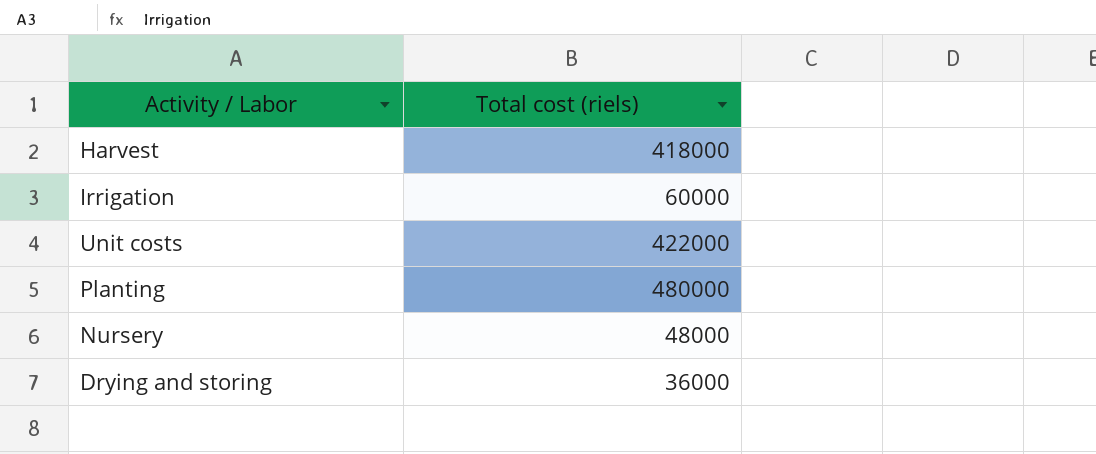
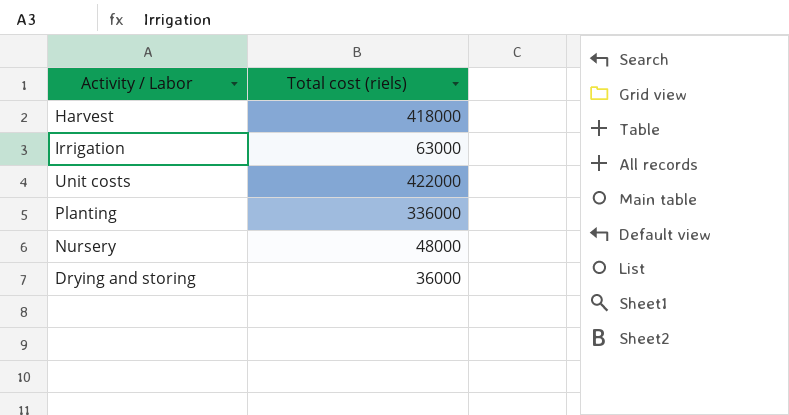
Irrigation | Total cost (riels): 60000 -> 63000
Planting | Total cost (riels): 480000 -> 336000

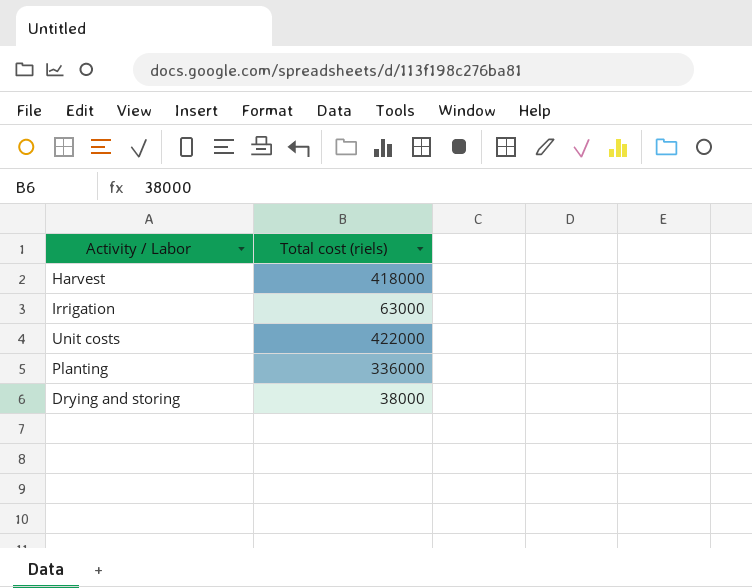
row Nursery: 48000 -> none
Drying and storing | Total cost (riels): 36000 -> 38000

